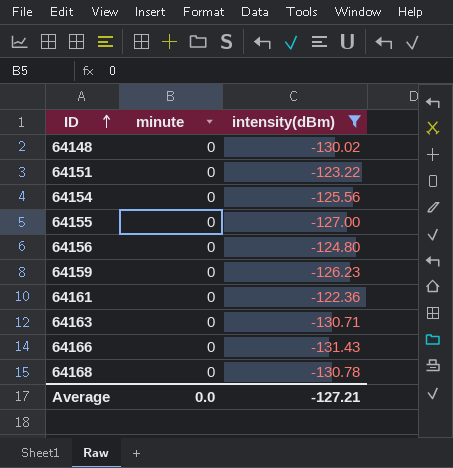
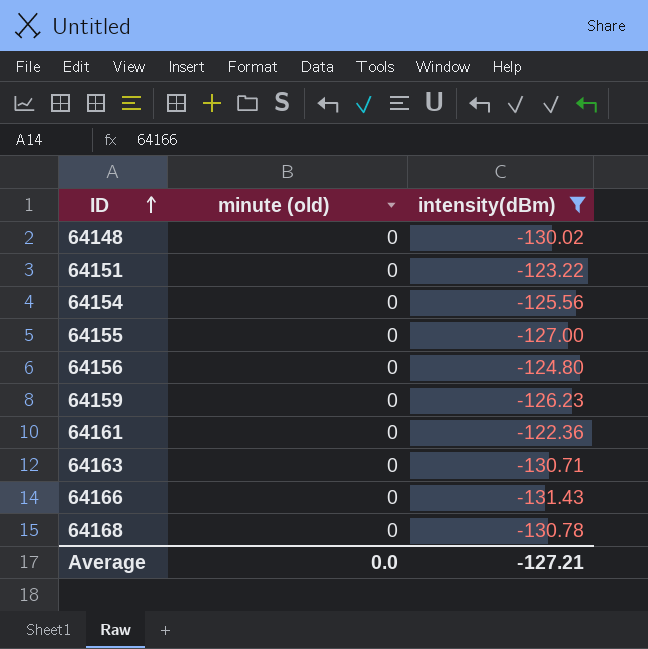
column name: minute -> minute (old)

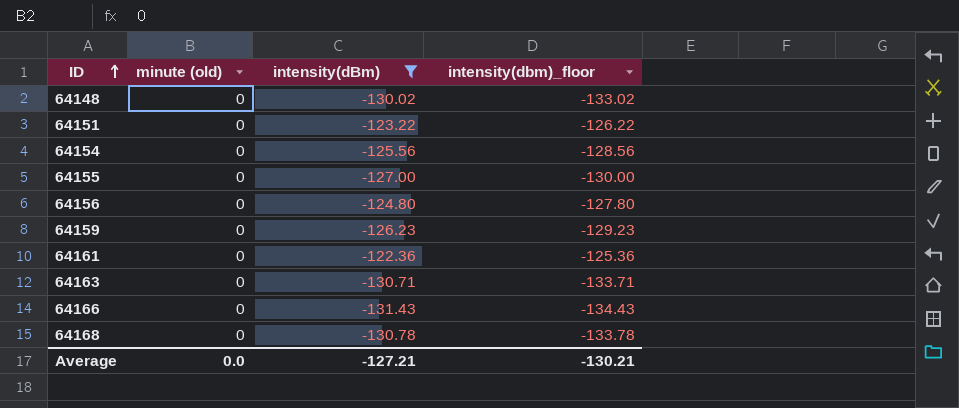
column intensity(dbm)_floor | formula: none -> [intensity(dBm)] - 3

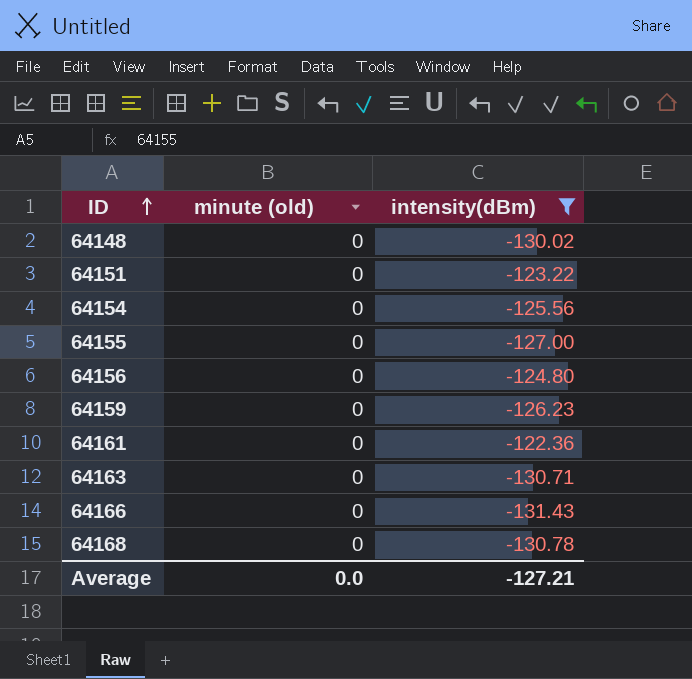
column intensity(dbm)_floor | formula: [intensity(dBm)] - 3 -> none

